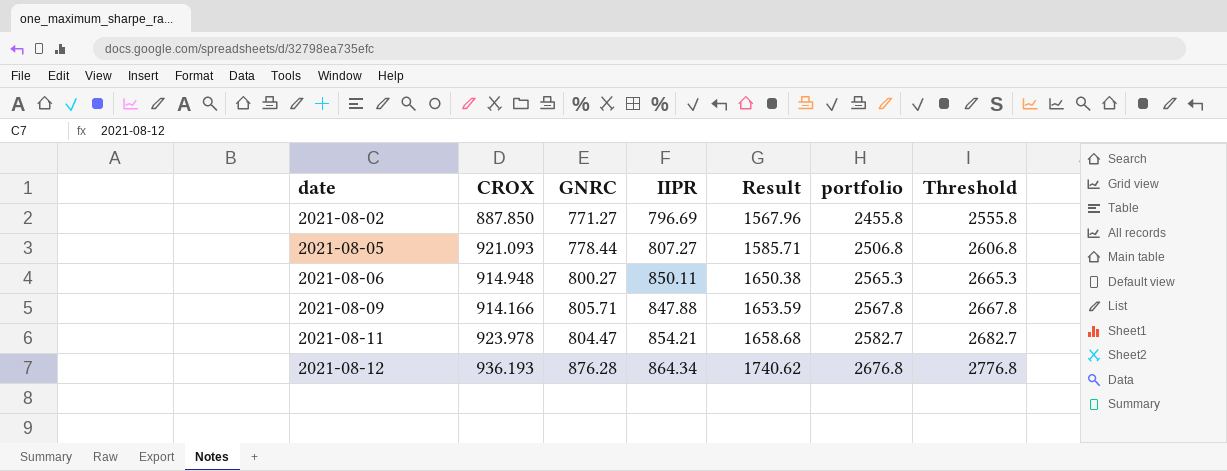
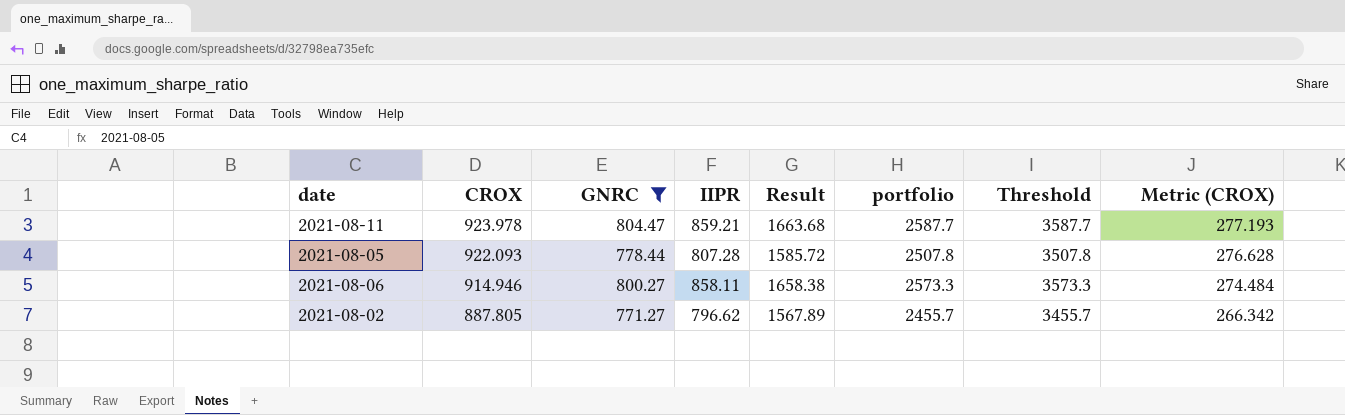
filter: none -> GNRC <= 804.47
row order: date ascending -> CROX descending
column Threshold | formula: [portfolio] + 100 -> [portfolio] + 1000
column Metric (CROX) | formula: none -> [CROX] * 0.3
2021-08-11 | IIPR: 854.21 -> 859.21
2021-08-11 | Result: 1658.68 -> 1663.68
2021-08-11 | portfolio: 2582.7 -> 2587.7
2021-08-05 | CROX: 921.093 -> 922.093
2021-08-05 | IIPR: 807.27 -> 807.28
2021-08-05 | Result: 1585.71 -> 1585.72
2021-08-05 | portfolio: 2506.8 -> 2507.8
2021-08-06 | CROX: 914.948 -> 914.946
2021-08-06 | IIPR: 850.11 -> 858.11
2021-08-06 | Result: 1650.38 -> 1658.38
2021-08-06 | portfolio: 2565.3 -> 2573.3
2021-08-02 | CROX: 887.850 -> 887.805
2021-08-02 | IIPR: 796.69 -> 796.62
2021-08-02 | Result: 1567.96 -> 1567.89
2021-08-02 | portfolio: 2455.8 -> 2455.7

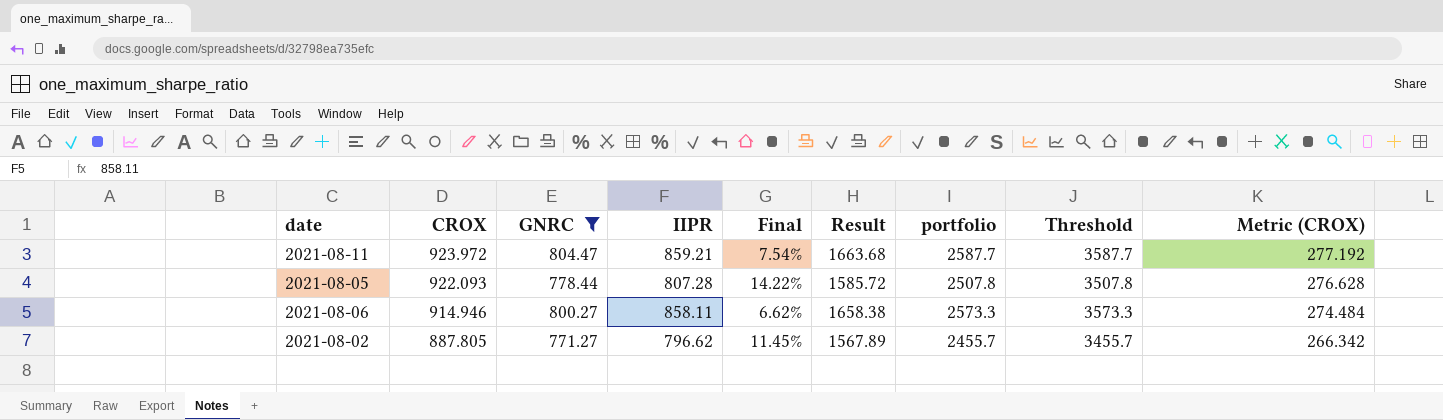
column Final | formula: none -> ([CROX] - [IIPR]) / [IIPR]
2021-08-11 | CROX: 923.978 -> 923.972
2021-08-11 | Metric (CROX): 277.193 -> 277.192

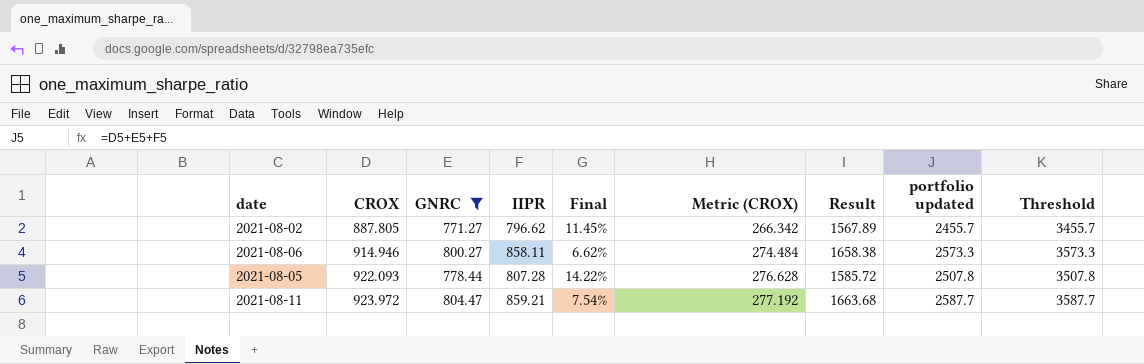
row order: CROX descending -> CROX ascending
column Metric (CROX) | position: 9 -> 6
column name: portfolio -> portfolio updated

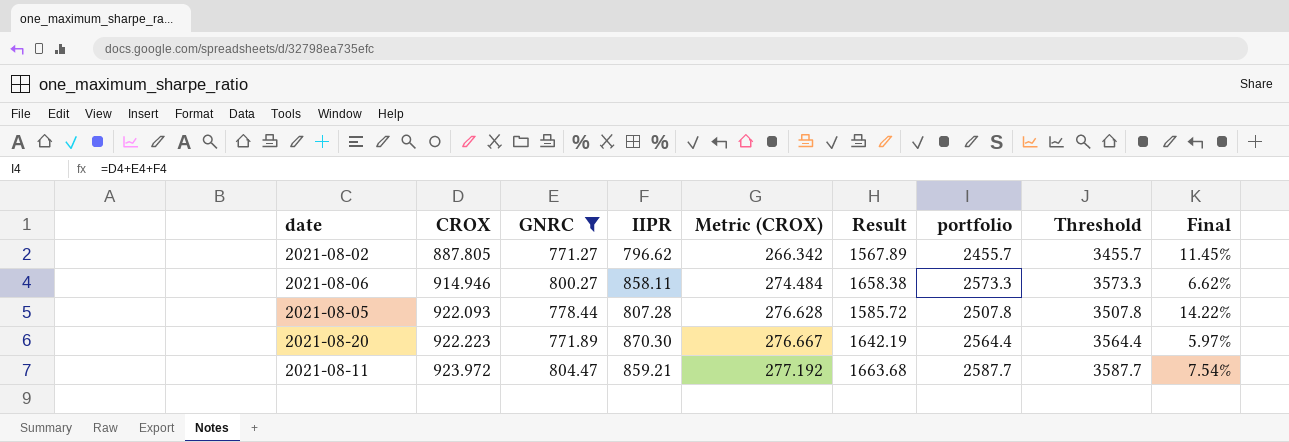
column name: portfolio updated -> portfolio
column Final | position: 5 -> 9
row 2021-08-20: none -> 922.223 | 771.89 | 870.30 | 276.667 | 1642.19 | 2564.4 | 3564.4 | 5.97%

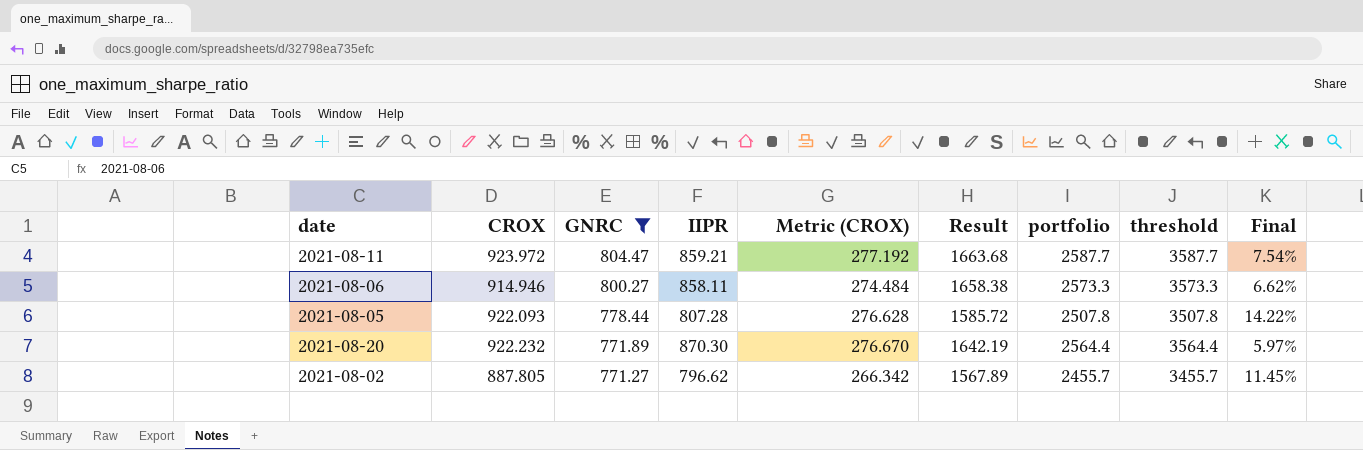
row order: CROX ascending -> GNRC descending
column name: Threshold -> threshold
2021-08-20 | CROX: 922.223 -> 922.232
2021-08-20 | Metric (CROX): 276.667 -> 276.670

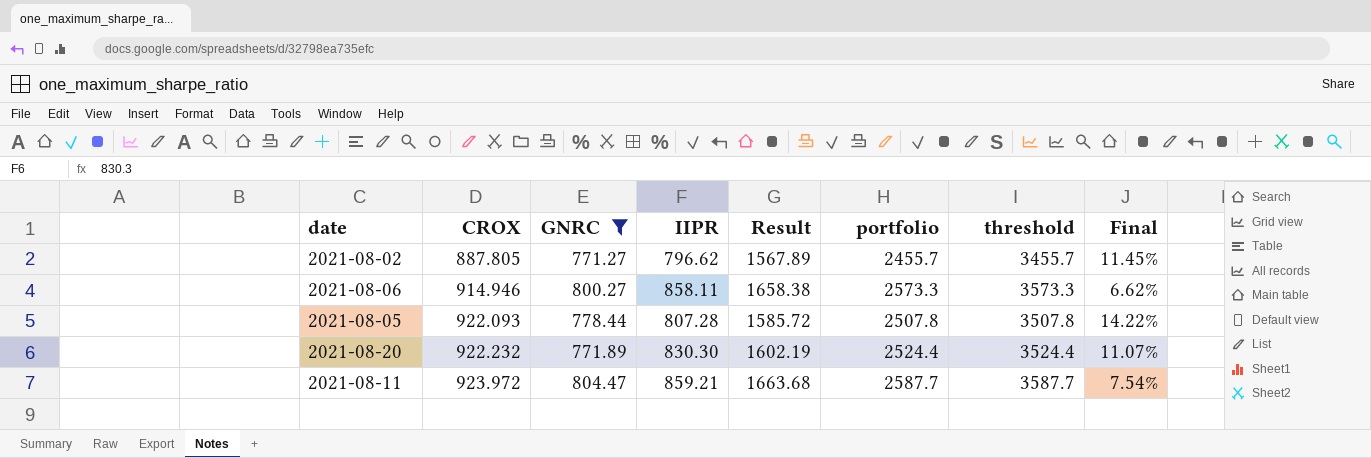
row order: GNRC descending -> CROX ascending
column Metric (CROX) | formula: [CROX] * 0.3 -> none
2021-08-20 | IIPR: 870.30 -> 830.30
2021-08-20 | Result: 1642.19 -> 1602.19
2021-08-20 | portfolio: 2564.4 -> 2524.4
2021-08-20 | threshold: 3564.4 -> 3524.4
2021-08-20 | Final: 5.97% -> 11.07%

